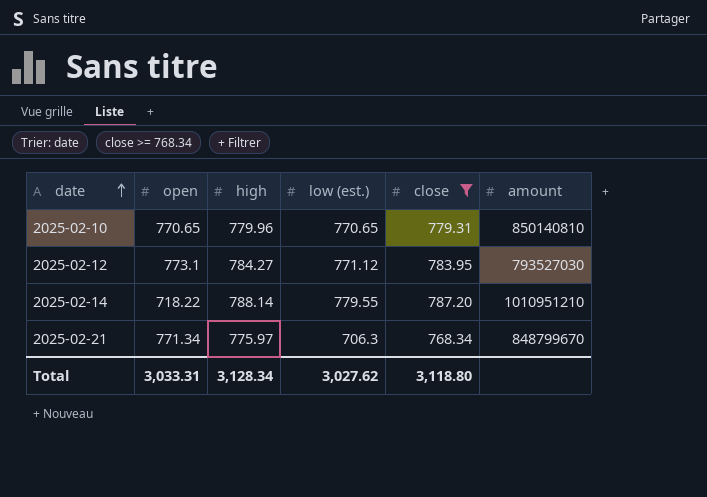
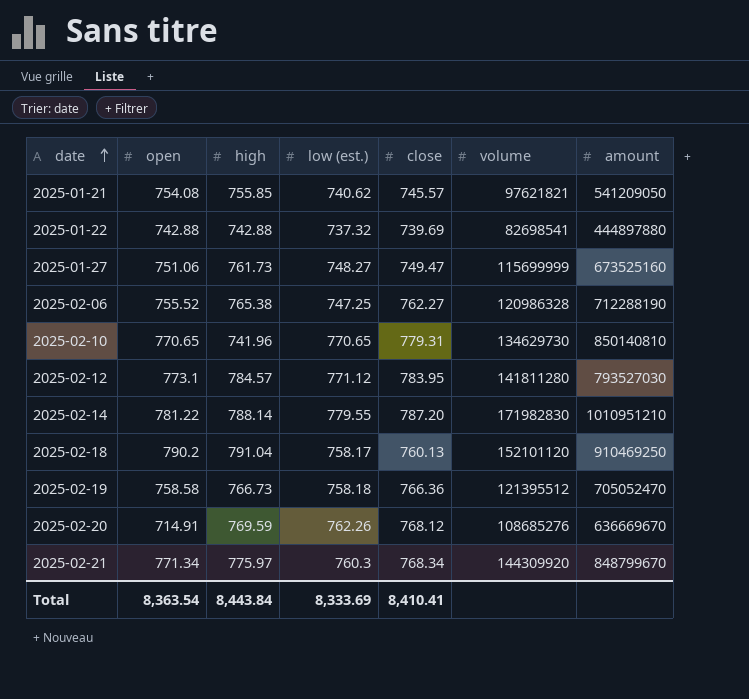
filter: close >= 768.34 -> none
column volume | position: none -> 6
2025-02-10 | high: 779.96 -> 741.96
2025-02-12 | high: 784.27 -> 784.57
2025-02-14 | open: 718.22 -> 781.22
2025-02-21 | low (est.): 706.3 -> 760.3
Total | open: 3,033.31 -> 8,363.54
Total | high: 3,128.34 -> 8,443.84
Total | low (est.): 3,027.62 -> 8,333.69
Total | close: 3,118.80 -> 8,410.41

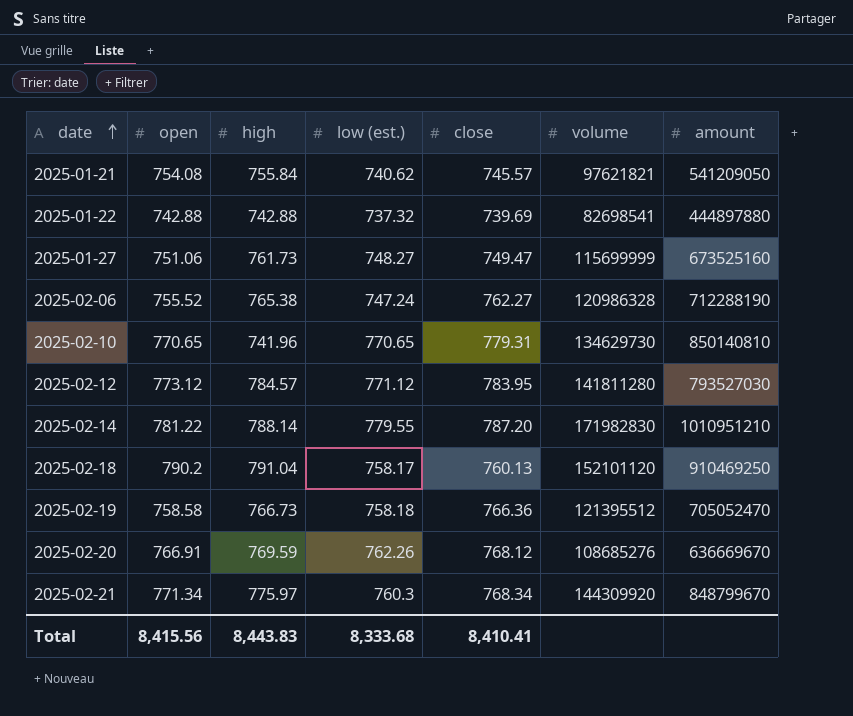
2025-01-21 | high: 755.85 -> 755.84
2025-02-06 | low (est.): 747.25 -> 747.24
2025-02-12 | open: 773.1 -> 773.12
2025-02-20 | open: 714.91 -> 766.91
Total | open: 8,363.54 -> 8,415.56
Total | high: 8,443.84 -> 8,443.83
Total | low (est.): 8,333.69 -> 8,333.68

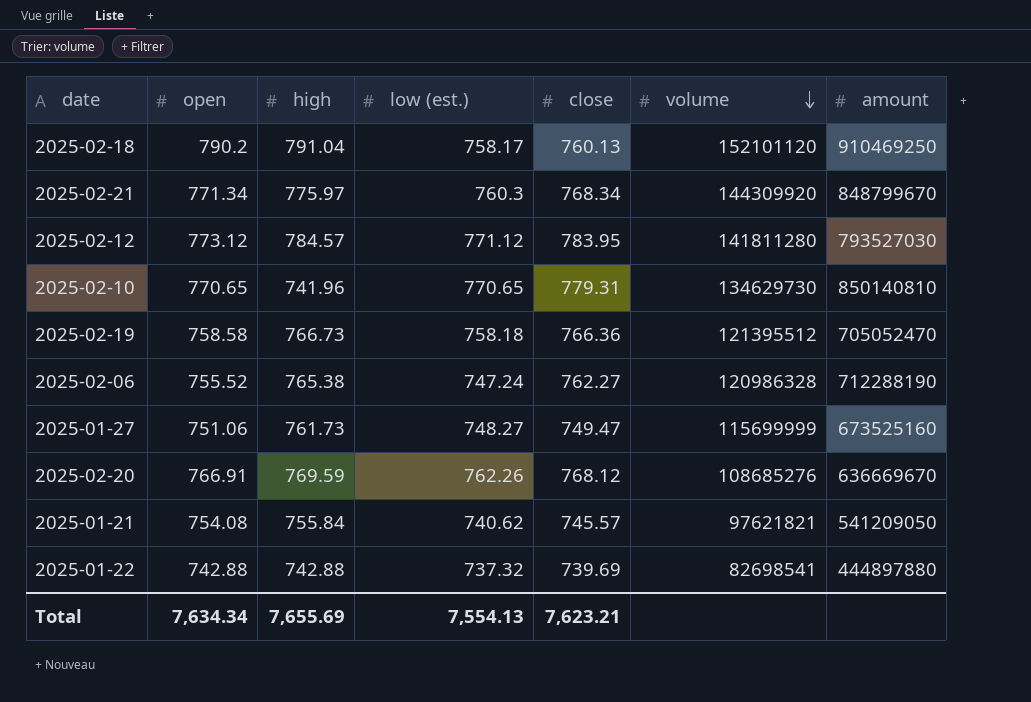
row order: date ascending -> volume descending
row 2025-02-14: 781.22 | 788.14 | 779.55 | 787.20 | 171982830 | 1010951210 -> none
Total | open: 8,415.56 -> 7,634.34
Total | high: 8,443.83 -> 7,655.69
Total | low (est.): 8,333.68 -> 7,554.13
Total | close: 8,410.41 -> 7,623.21

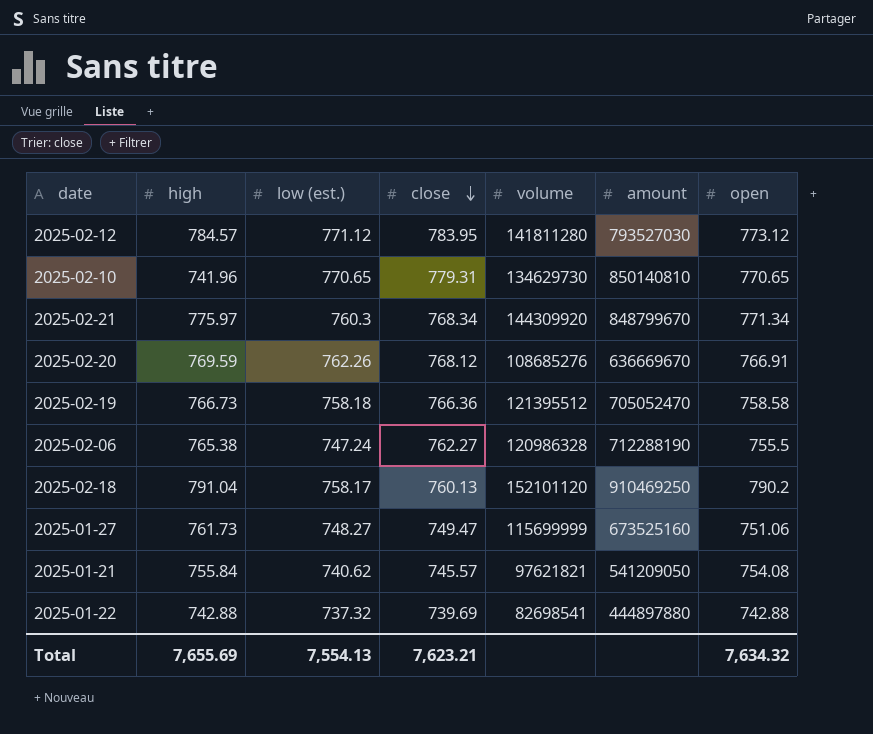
row order: volume descending -> close descending
column open | position: 2 -> 7
2025-02-06 | open: 755.52 -> 755.5
Total | open: 7,634.34 -> 7,634.32

